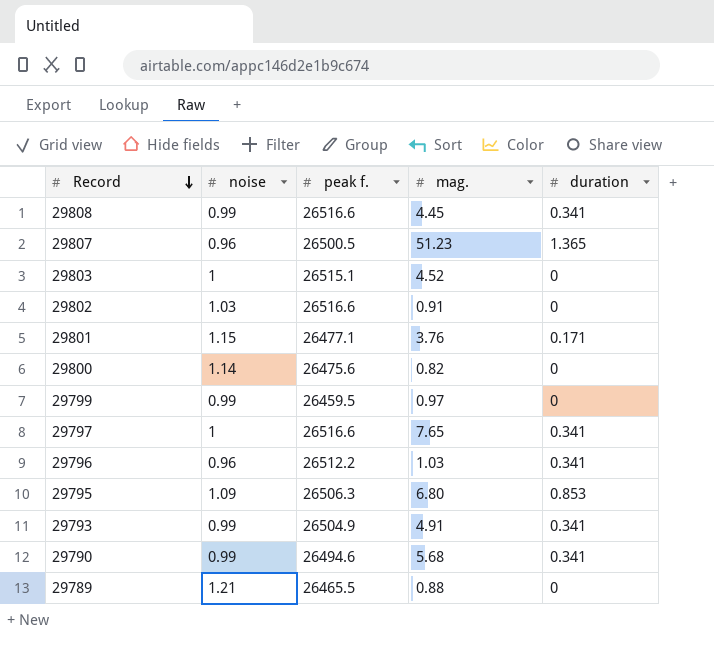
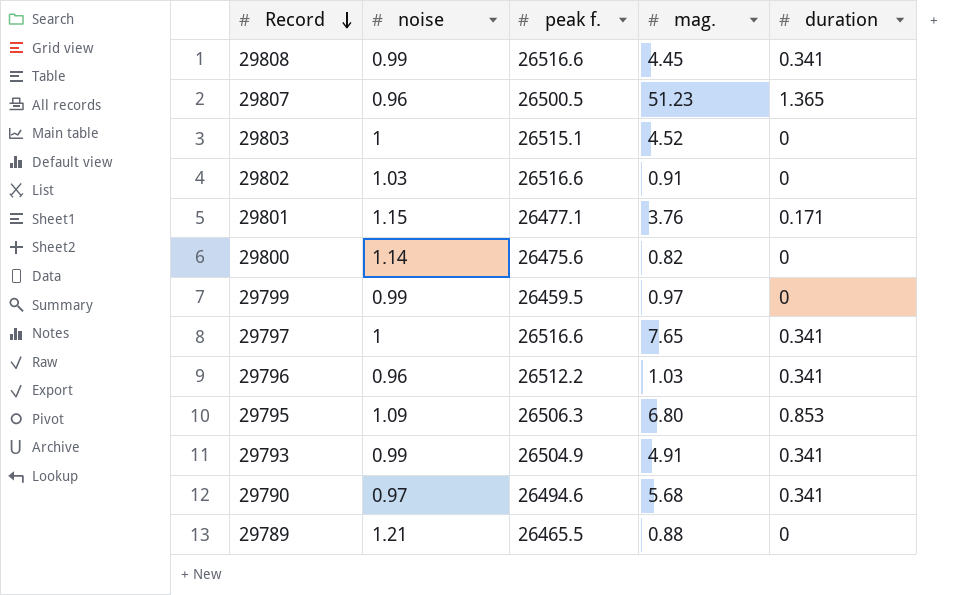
29790 | noise: 0.99 -> 0.97

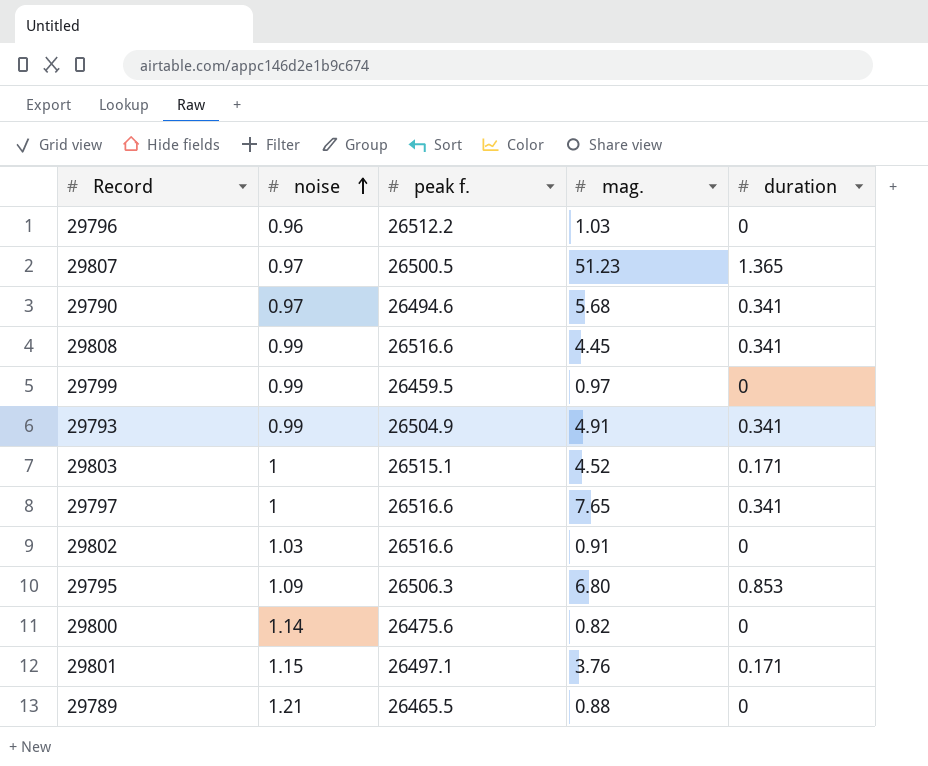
row order: Record descending -> noise ascending
29796 | duration: 0.341 -> 0
29807 | noise: 0.96 -> 0.97
29803 | duration: 0 -> 0.171
29801 | peak f.: 26477.1 -> 26497.1

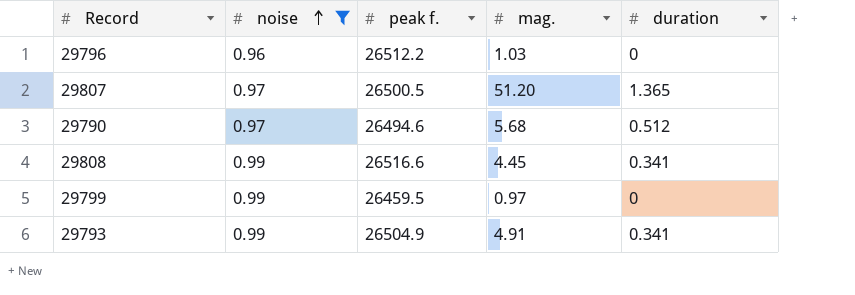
filter: none -> noise <= 0.99
29807 | mag.: 51.23 -> 51.20
29790 | duration: 0.341 -> 0.512

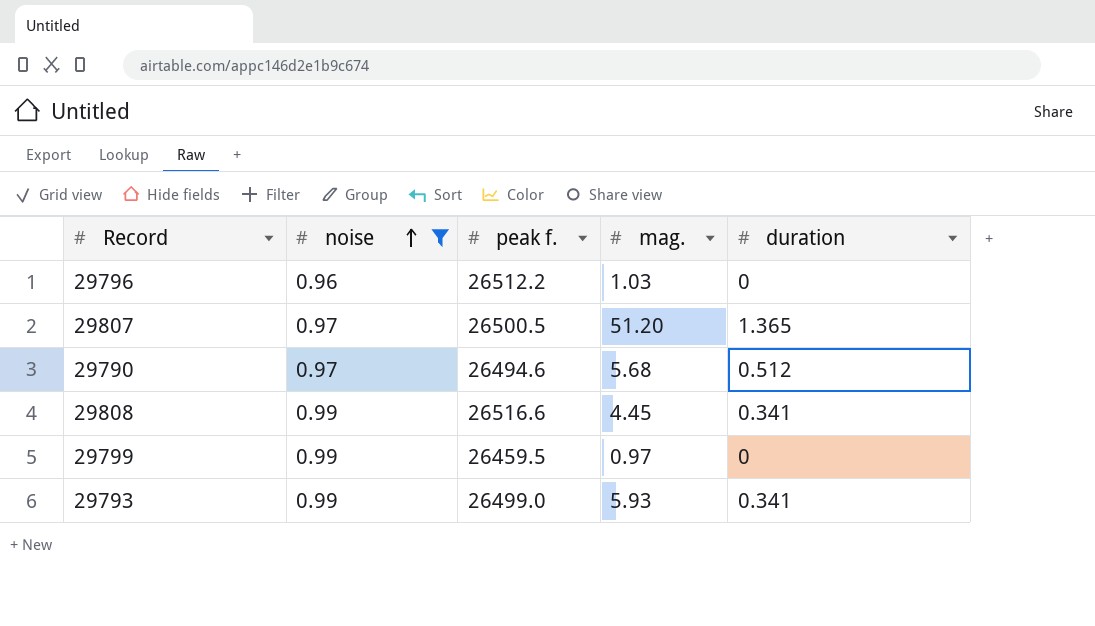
29793 | peak f.: 26504.9 -> 26499.0
29793 | mag.: 4.91 -> 5.93

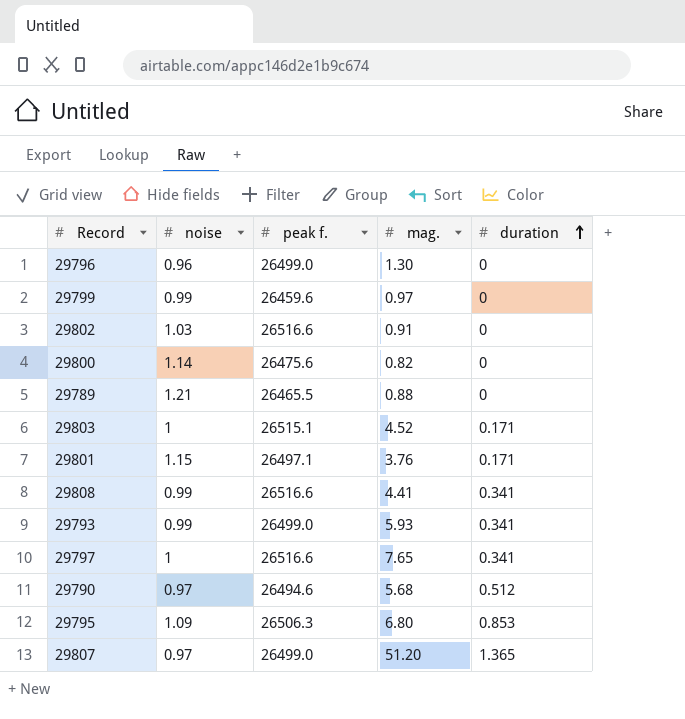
filter: noise <= 0.99 -> none
row order: noise ascending -> duration ascending
29796 | peak f.: 26512.2 -> 26499.0
29796 | mag.: 1.03 -> 1.30
29799 | peak f.: 26459.5 -> 26459.6
29808 | mag.: 4.45 -> 4.41
29807 | peak f.: 26500.5 -> 26499.0

